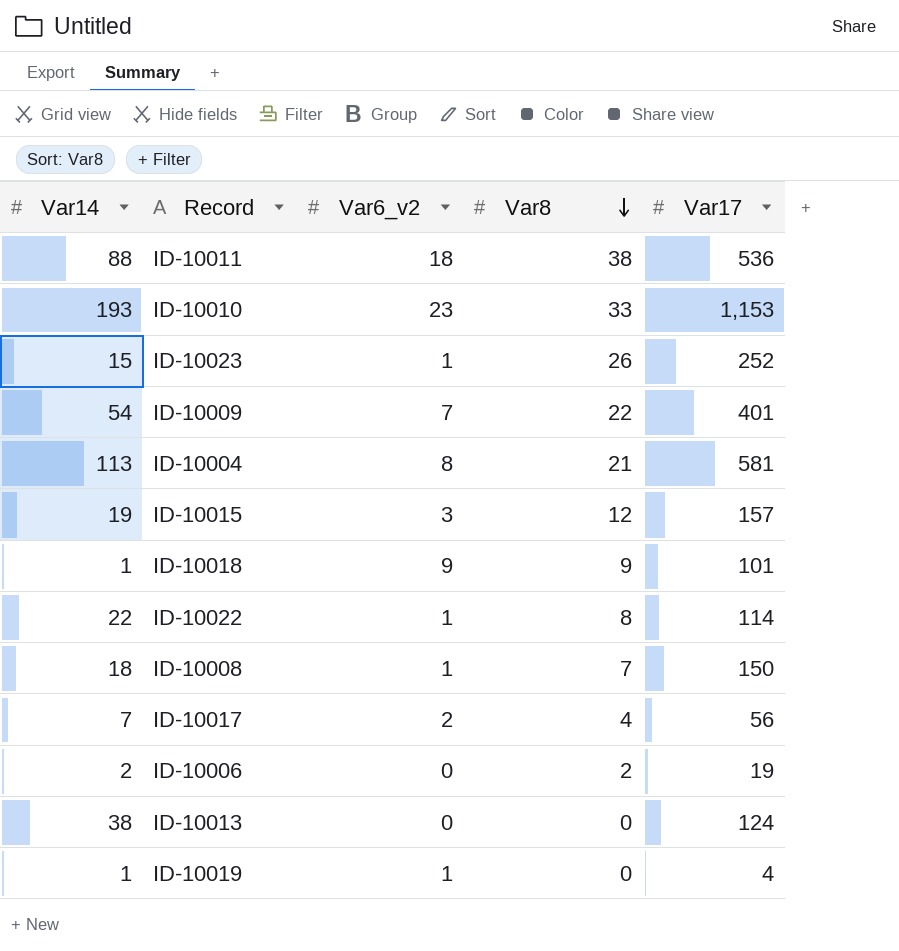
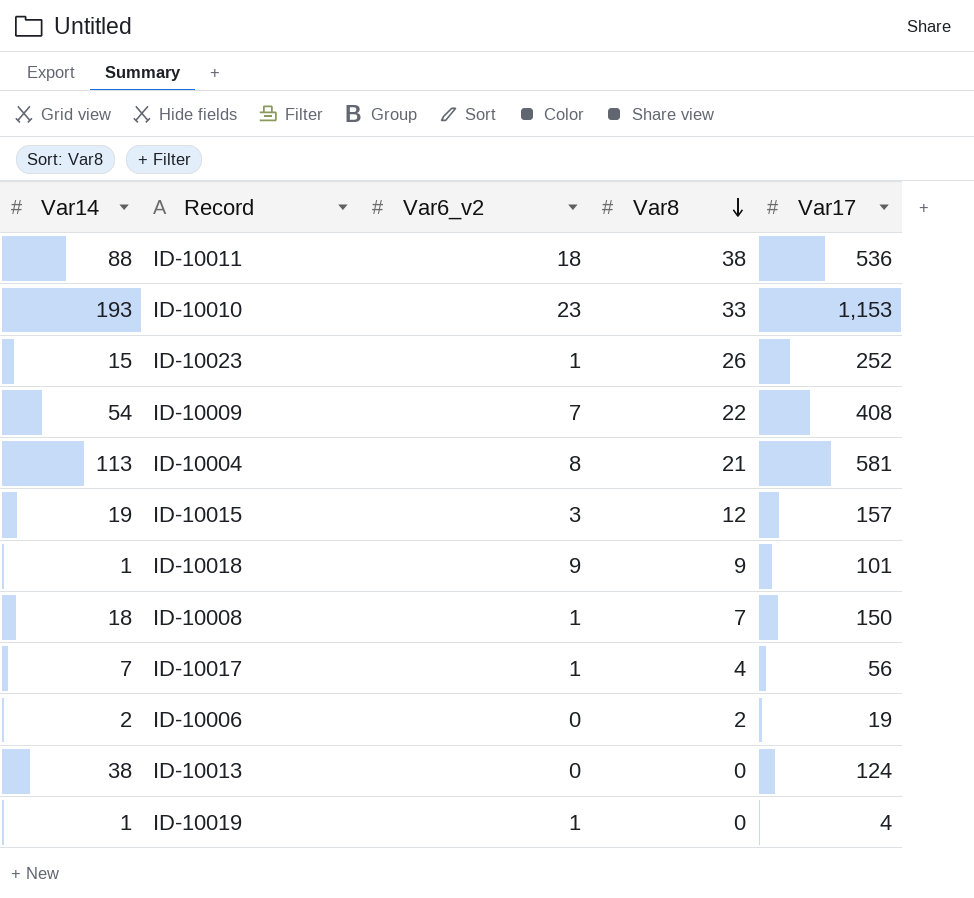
row ID-10022: 22 | 1 | 8 | 114 -> none
ID-10009 | Var17: 401 -> 408
ID-10017 | Var6_v2: 2 -> 1

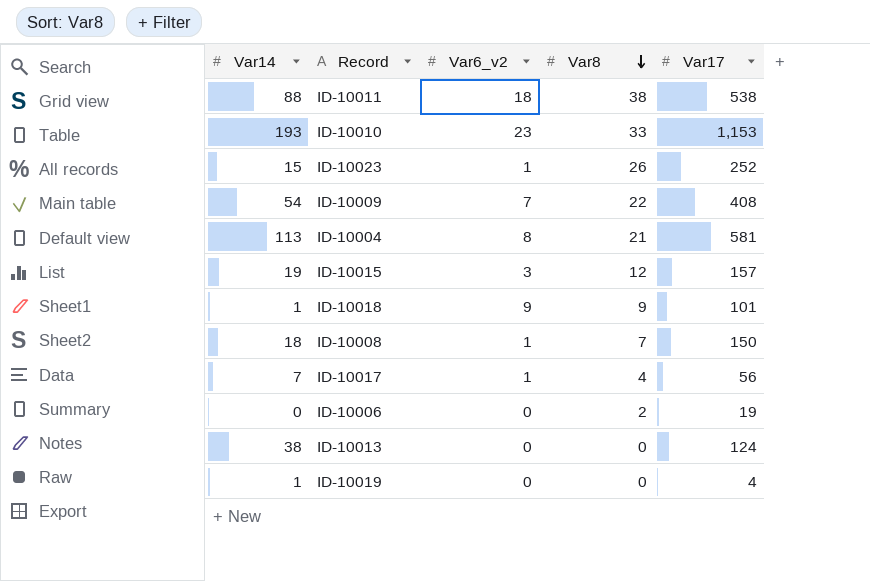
ID-10011 | Var17: 536 -> 538
ID-10006 | Var14: 2 -> 0
ID-10019 | Var6_v2: 1 -> 0

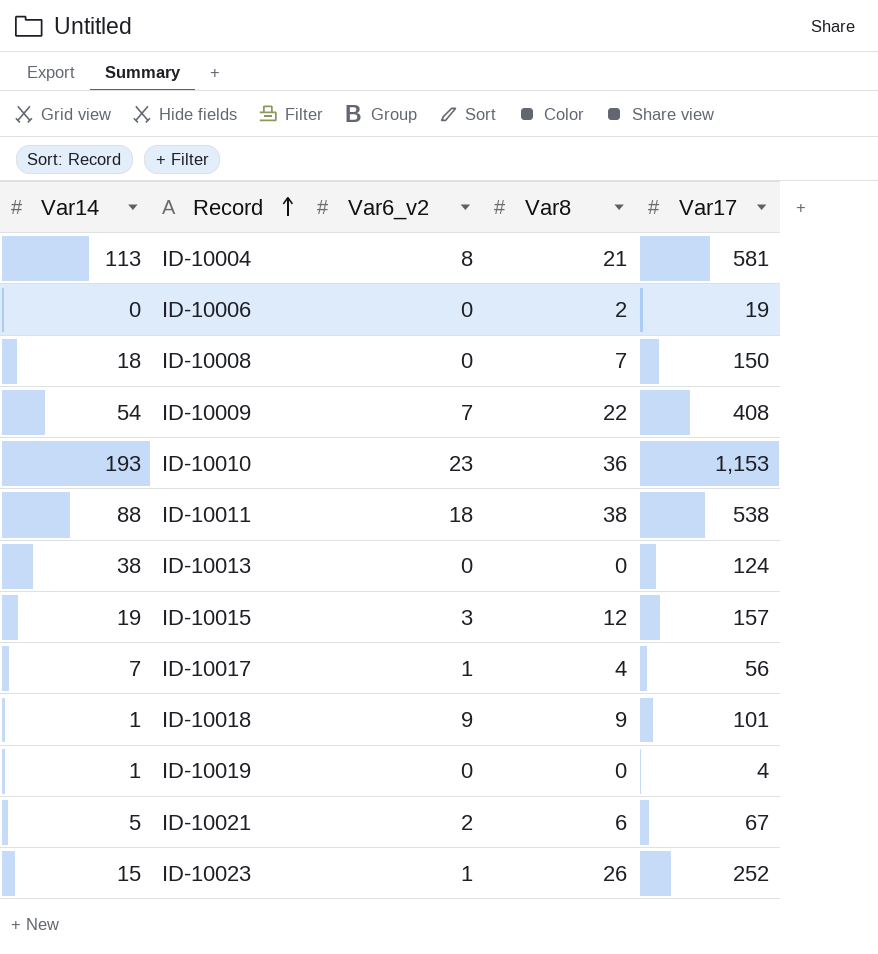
row order: Var8 descending -> Record ascending
ID-10008 | Var6_v2: 1 -> 0
ID-10010 | Var8: 33 -> 36
row ID-10021: none -> 5 | 2 | 6 | 67

